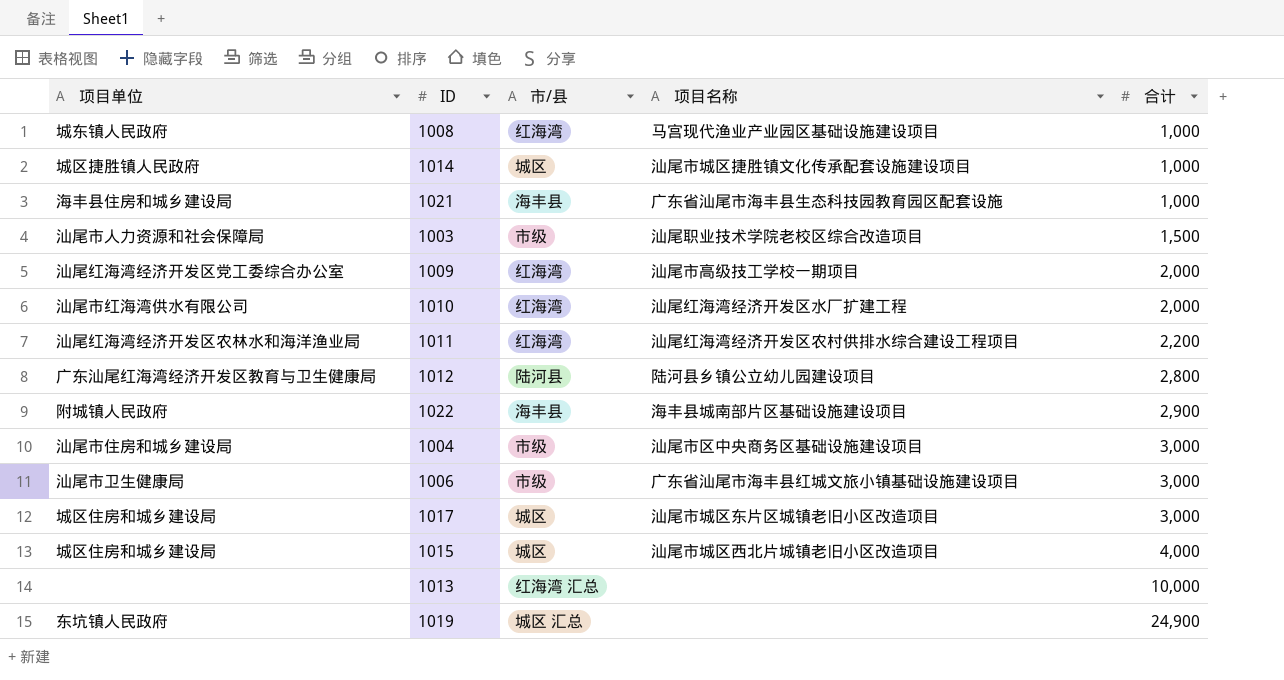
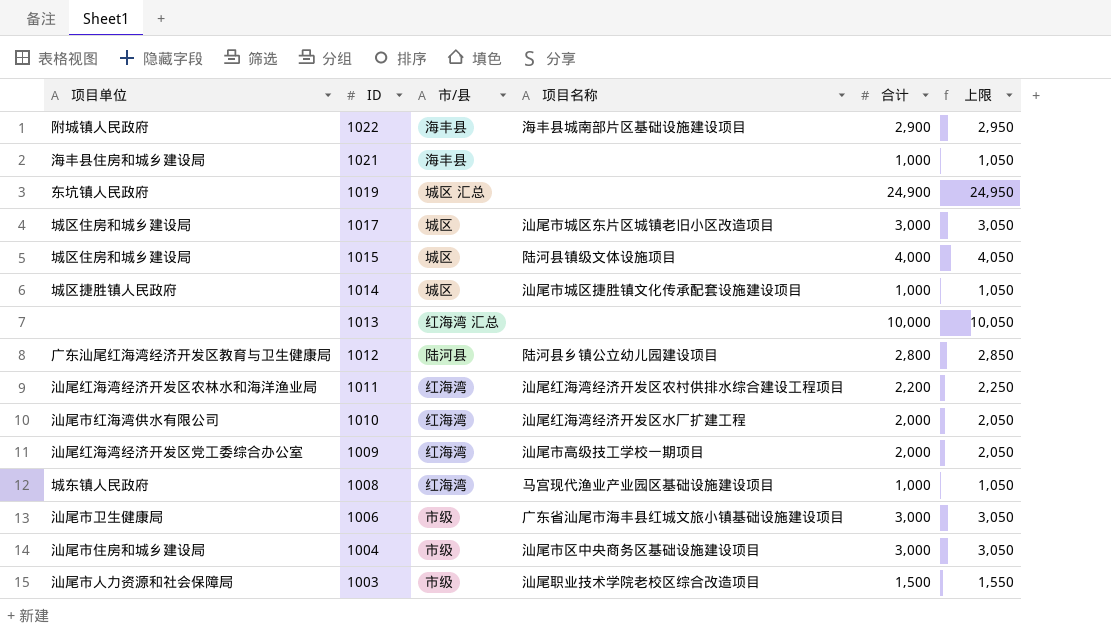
row order: 合计 ascending -> ID descending
column 上限 | formula: none -> [合计] + 50
1021 | 项目名称: 广东省汕尾市海丰县生态科技园教育园区配套设施 -> none
1015 | 项目名称: 汕尾市城区西北片城镇老旧小区改造项目 -> 陆河县镇级文体设施项目

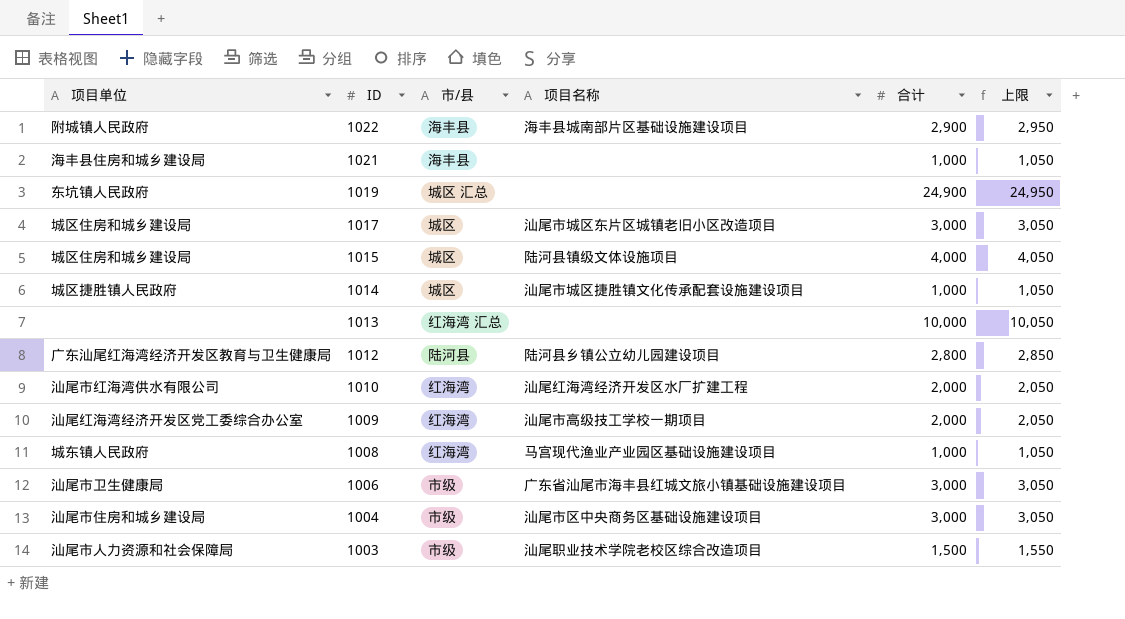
row 1011: 汕尾红海湾经济开发区农林水和海洋渔业局 | 红海湾 | 汕尾红海湾经济开发区农村供排水综合建设工程项目 | 2,200 | 2,250 -> none

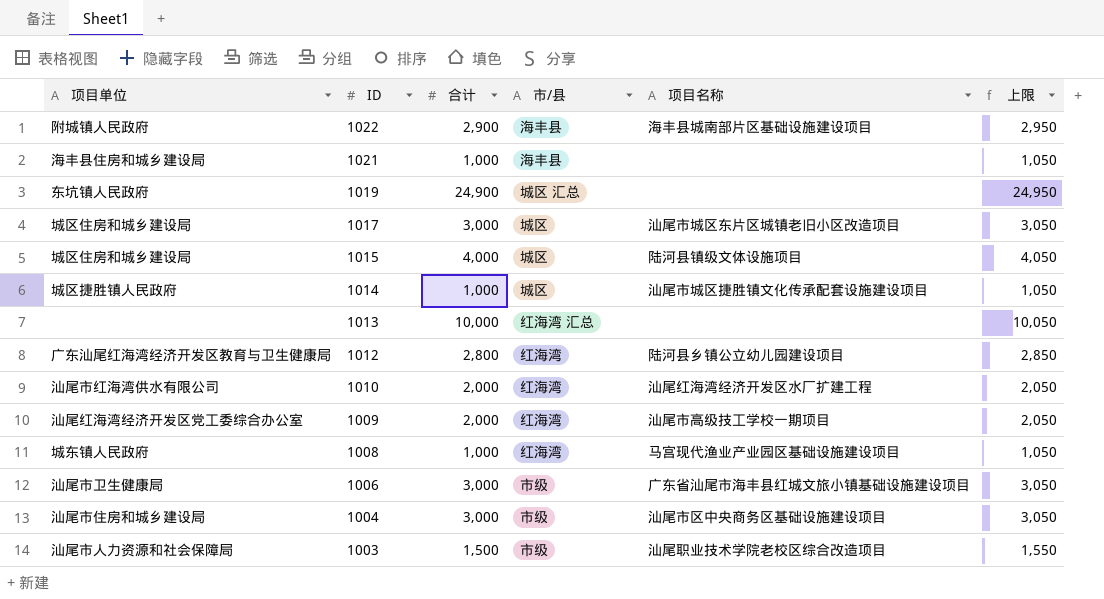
column 合计 | position: 5 -> 3
1012 | 市/县: 陆河县 -> 红海湾

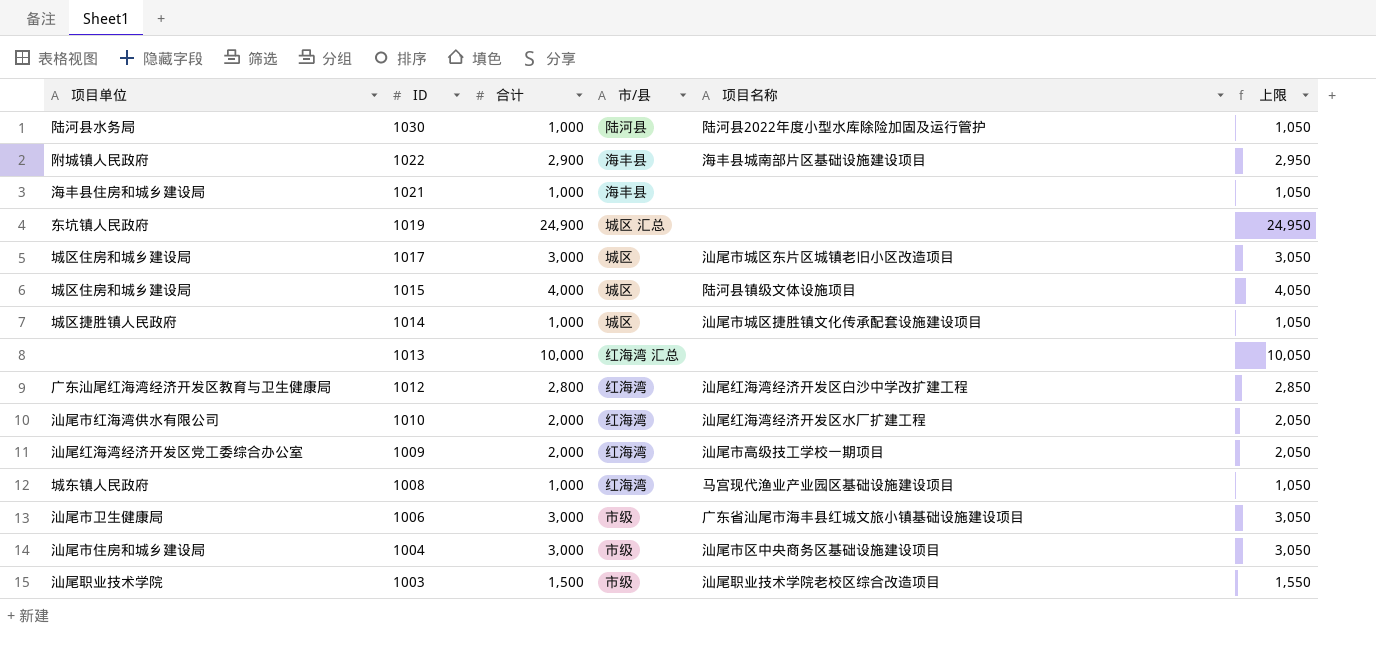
row 1030: none -> 陆河县水务局 | 1,000 | 陆河县 | 陆河县2022年度小型水库除险加固及运行管护 | 1,050
1012 | 项目名称: 陆河县乡镇公立幼儿园建设项目 -> 汕尾红海湾经济开发区白沙中学改扩建工程
1003 | 项目单位: 汕尾市人力资源和社会保障局 -> 汕尾职业技术学院

